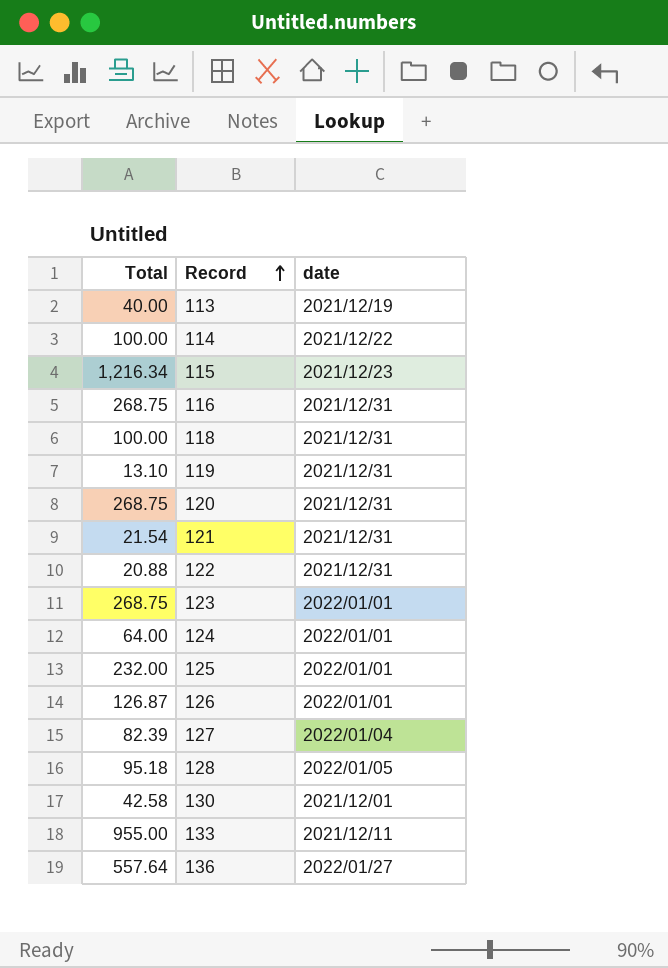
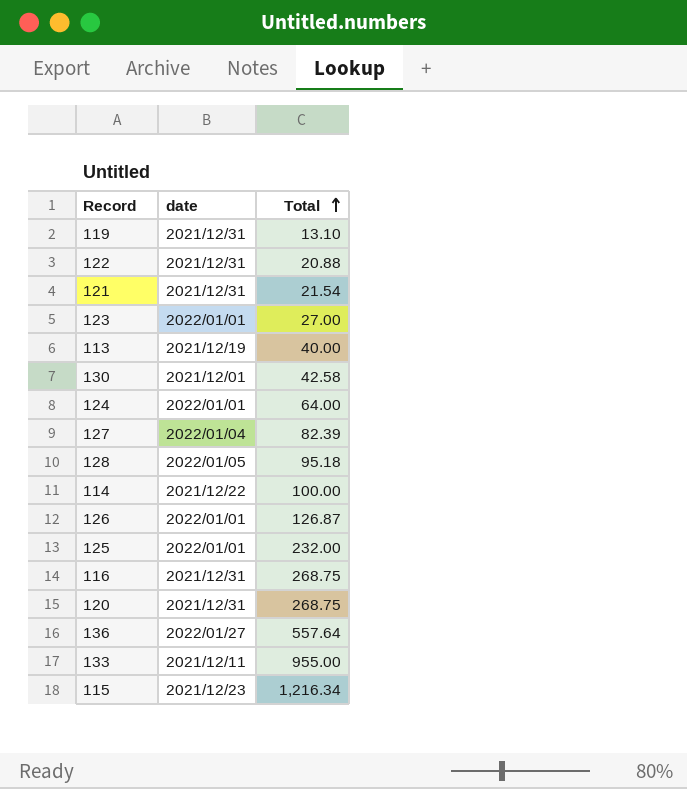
row order: Record ascending -> Total ascending
column Total | position: 1 -> 3
row 118: 100.00 | 2021/12/31 -> none
123 | Total: 268.75 -> 27.00

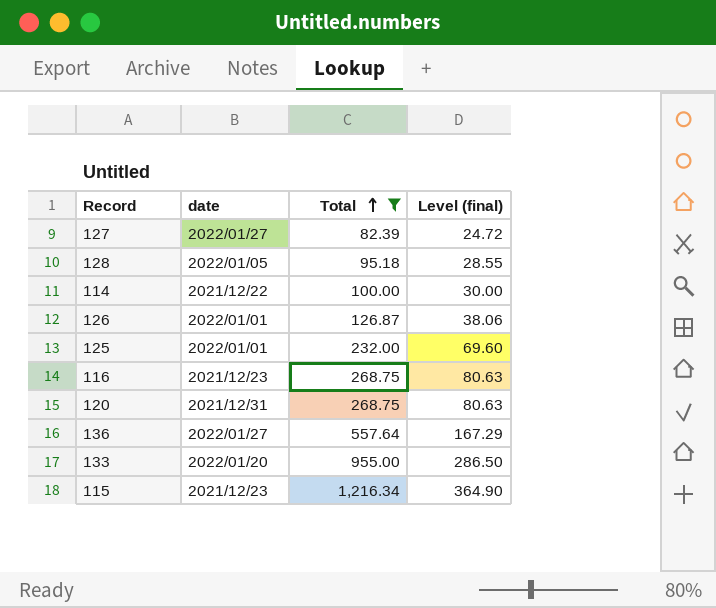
filter: none -> Total >= 82.39
column Level (final) | formula: none -> [Total] * 0.3
127 | date: 2022/01/04 -> 2022/01/27
116 | date: 2021/12/31 -> 2021/12/23
133 | date: 2021/12/11 -> 2022/01/20

